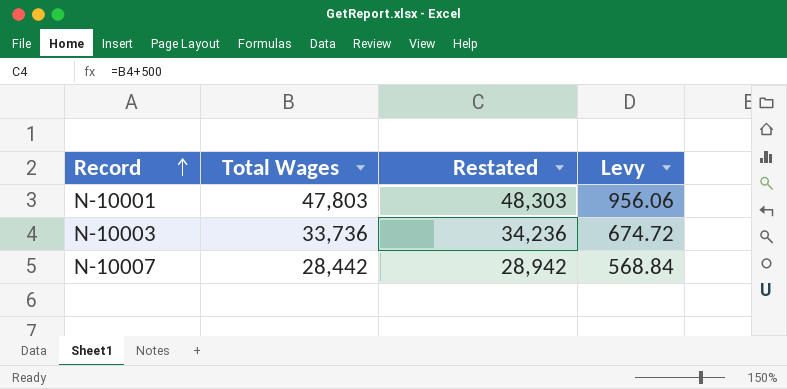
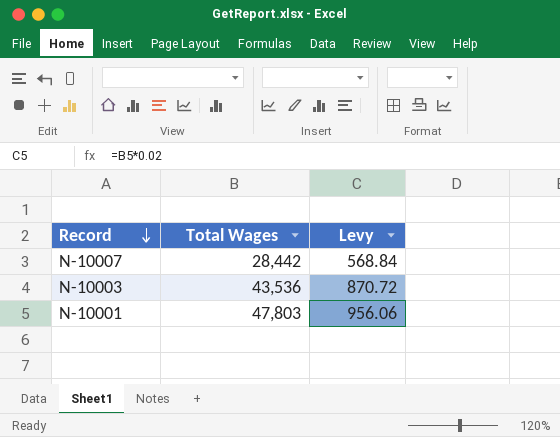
row order: Record ascending -> Record descending
column Restated | formula: [Total Wages] + 500 -> none
N-10003 | Total Wages: 33,736 -> 43,536
N-10003 | Levy: 674.72 -> 870.72

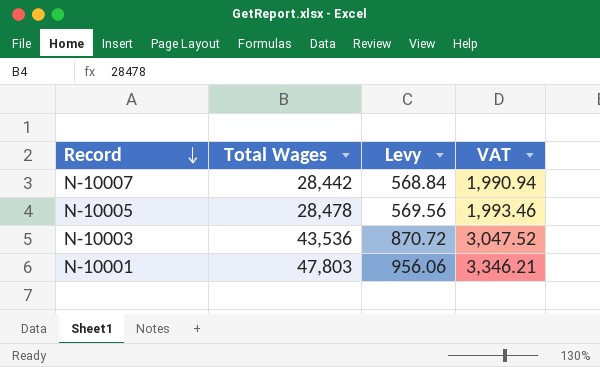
column VAT | formula: none -> [Total Wages] * 0.07
row N-10005: none -> 28,478 | 569.56 | 1,993.46

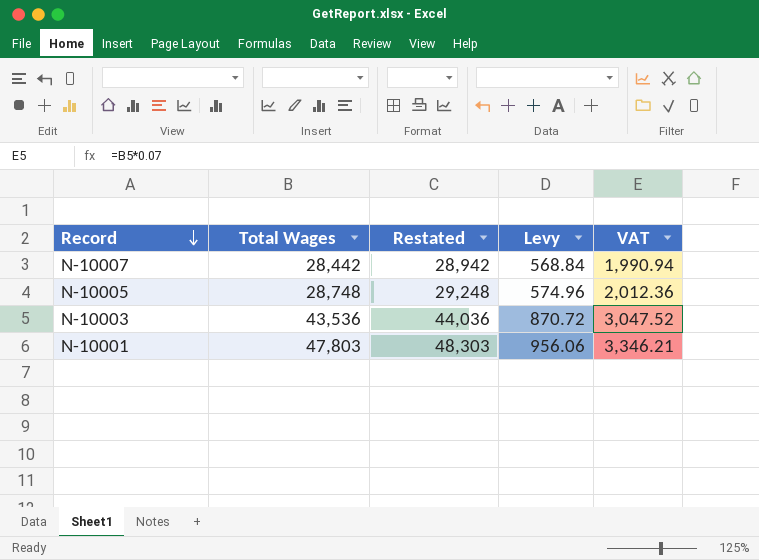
column Restated | formula: none -> [Total Wages] + 500
N-10005 | Total Wages: 28,478 -> 28,748
N-10005 | Levy: 569.56 -> 574.96
N-10005 | VAT: 1,993.46 -> 2,012.36

